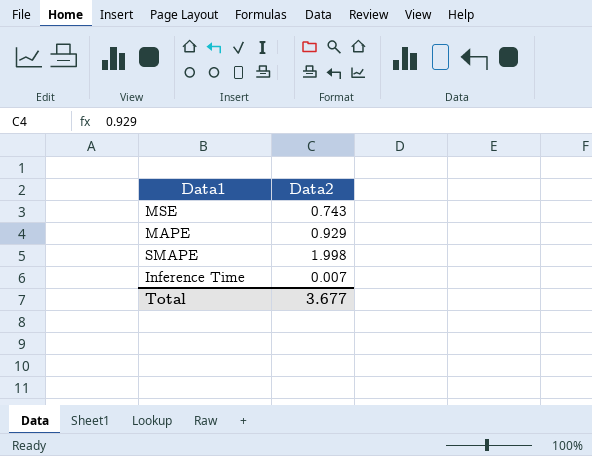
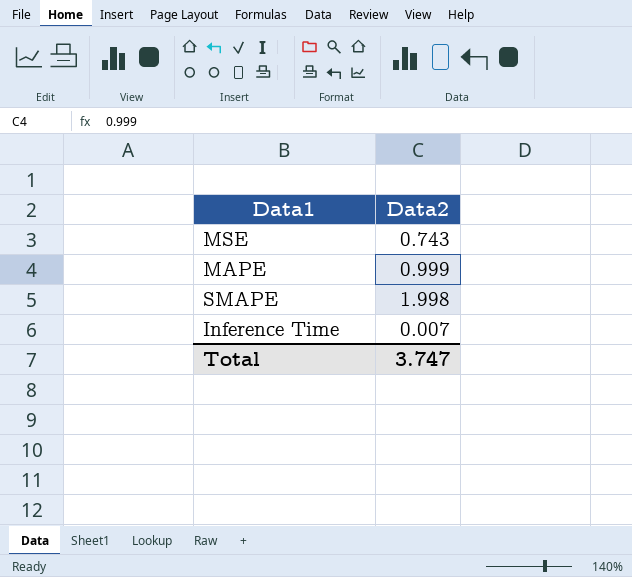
MAPE | Data2: 0.929 -> 0.999
Total | Data2: 3.677 -> 3.747

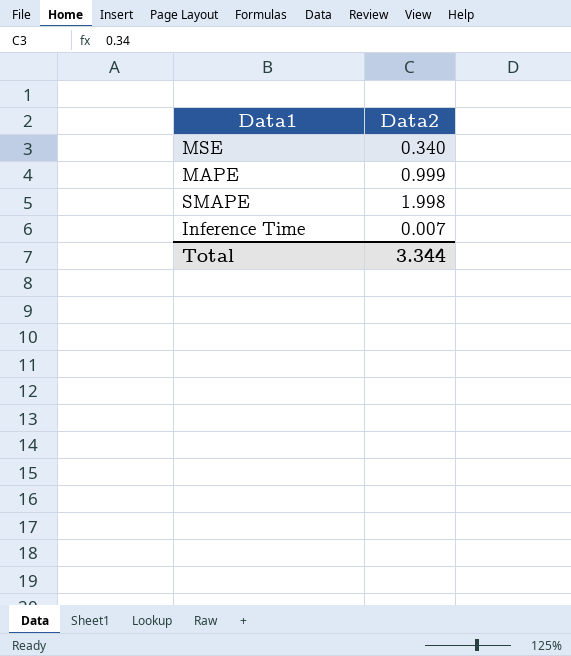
MSE | Data2: 0.743 -> 0.340
Total | Data2: 3.747 -> 3.344

